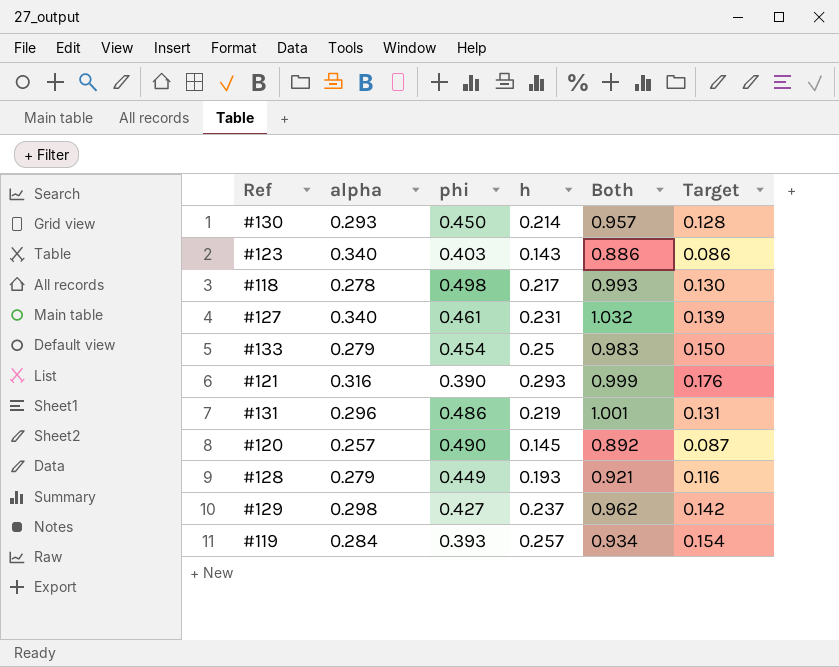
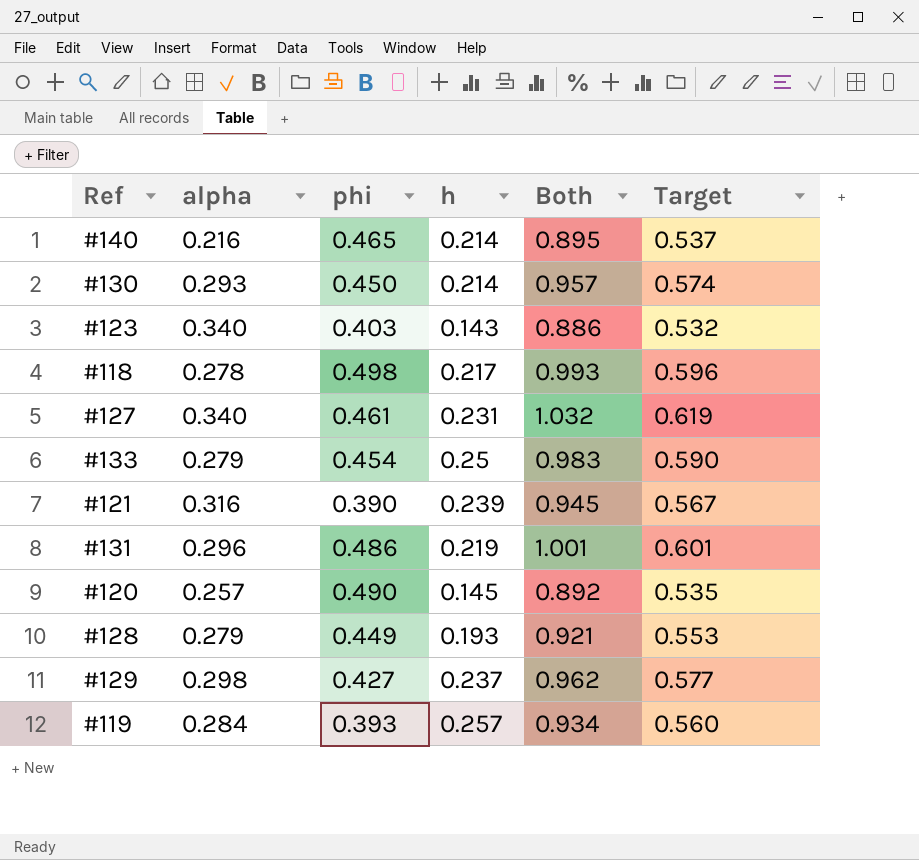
column Target | formula: [h] * 0.6 -> [Both] * 0.6
row #140: none -> 0.216 | 0.465 | 0.214 | 0.895 | 0.537
#121 | h: 0.293 -> 0.239
#121 | Both: 0.999 -> 0.945

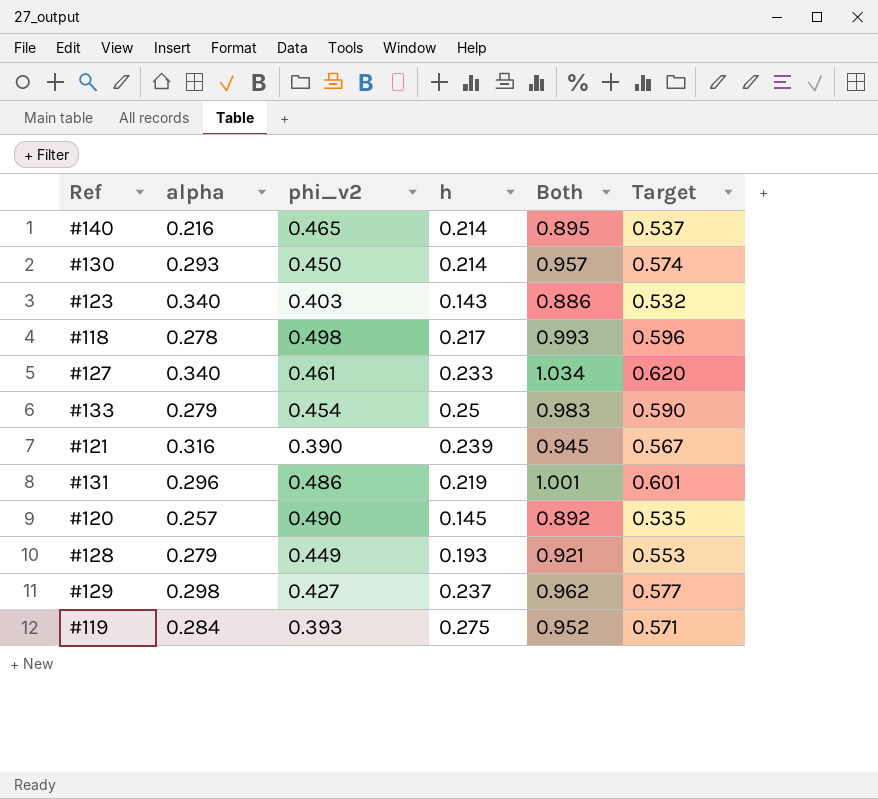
column name: phi -> phi_v2
#127 | h: 0.231 -> 0.233
#127 | Both: 1.032 -> 1.034
#127 | Target: 0.619 -> 0.620
#119 | h: 0.257 -> 0.275
#119 | Both: 0.934 -> 0.952
#119 | Target: 0.560 -> 0.571

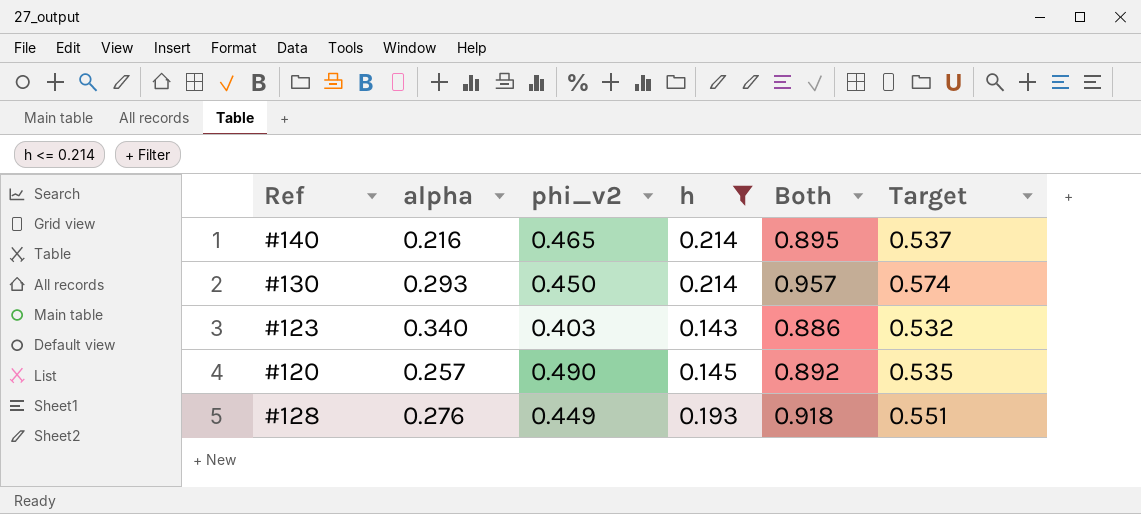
filter: none -> h <= 0.214
#128 | alpha: 0.279 -> 0.276
#128 | Both: 0.921 -> 0.918
#128 | Target: 0.553 -> 0.551

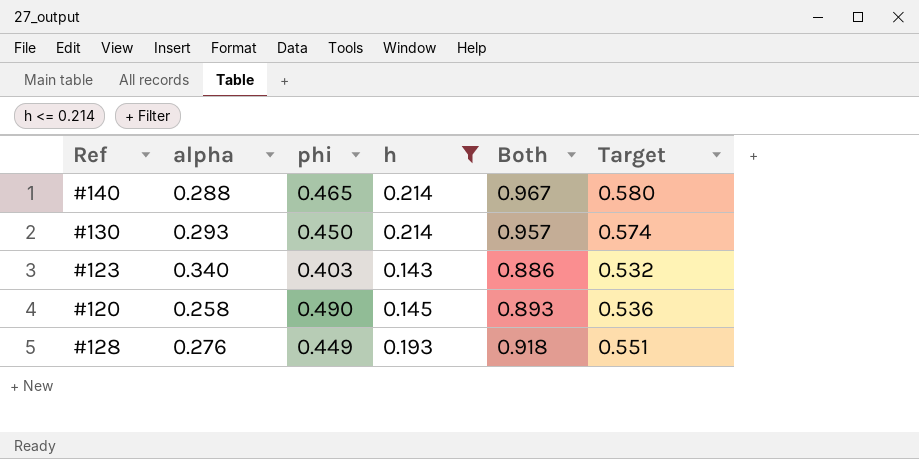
column name: phi_v2 -> phi
#140 | alpha: 0.216 -> 0.288
#140 | Both: 0.895 -> 0.967
#140 | Target: 0.537 -> 0.580
#120 | alpha: 0.257 -> 0.258
#120 | Both: 0.892 -> 0.893
#120 | Target: 0.535 -> 0.536

